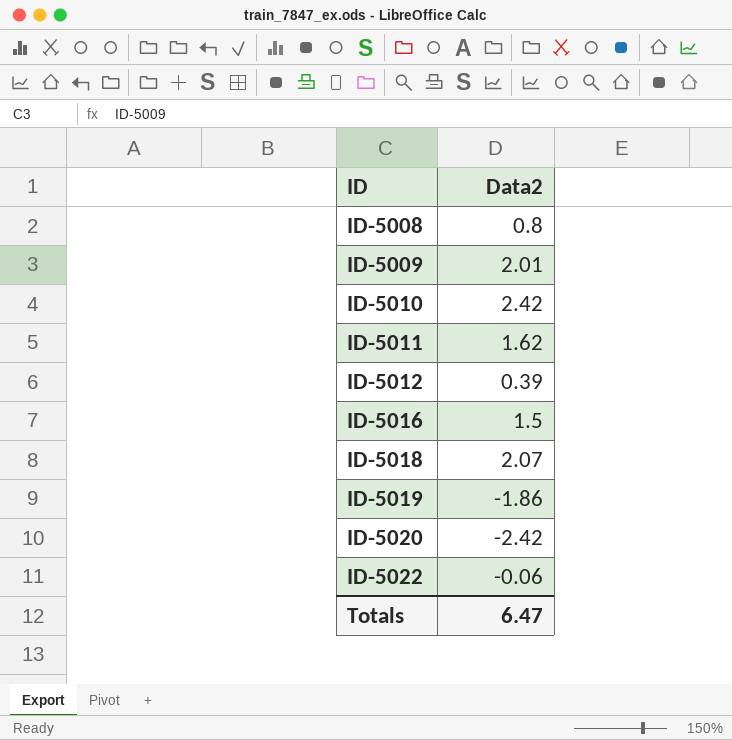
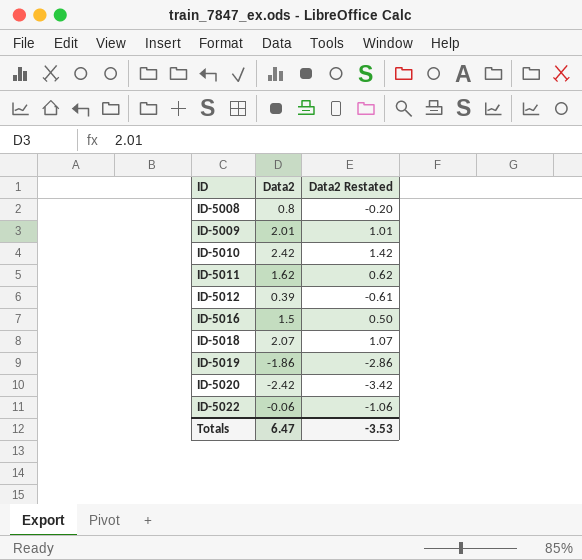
column Data2 Restated | formula: none -> [Data2] - 1

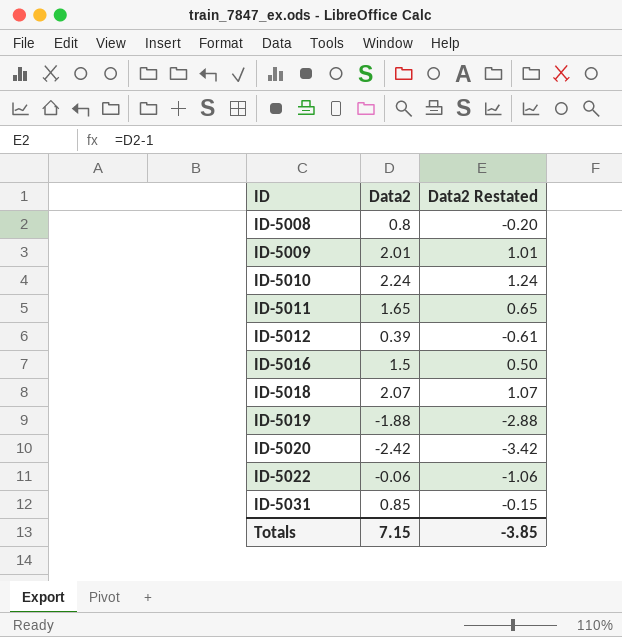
ID-5010 | Data2: 2.42 -> 2.24
ID-5010 | Data2 Restated: 1.42 -> 1.24
ID-5011 | Data2: 1.62 -> 1.65
ID-5011 | Data2 Restated: 0.62 -> 0.65
ID-5019 | Data2: -1.86 -> -1.88
ID-5019 | Data2 Restated: -2.86 -> -2.88
row ID-5031: none -> 0.85 | -0.15
Totals | Data2: 6.47 -> 7.15
Totals | Data2 Restated: -3.53 -> -3.85

